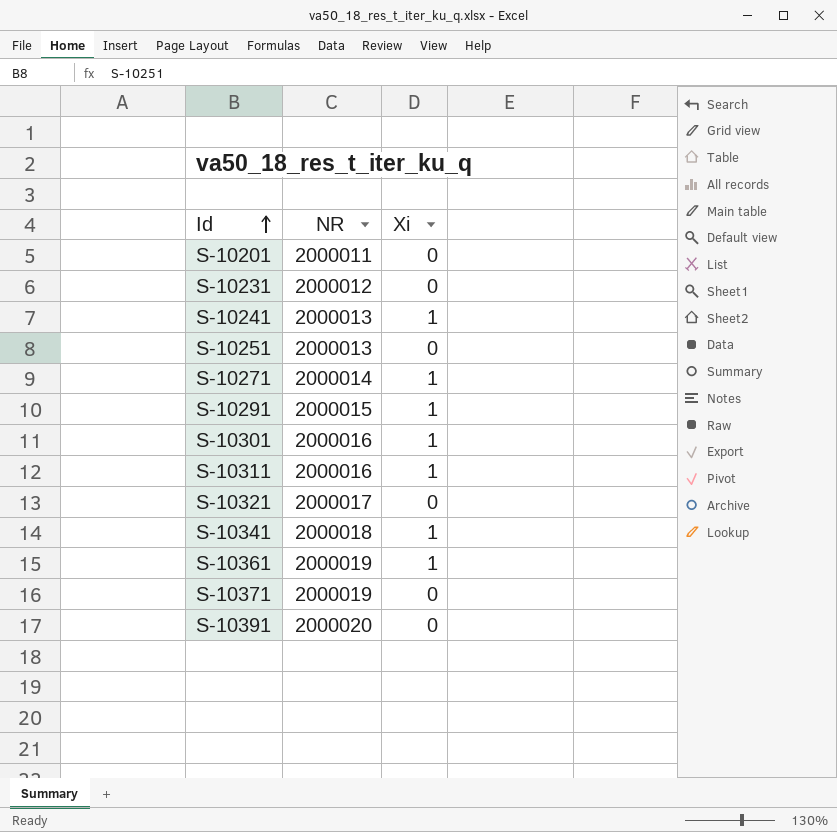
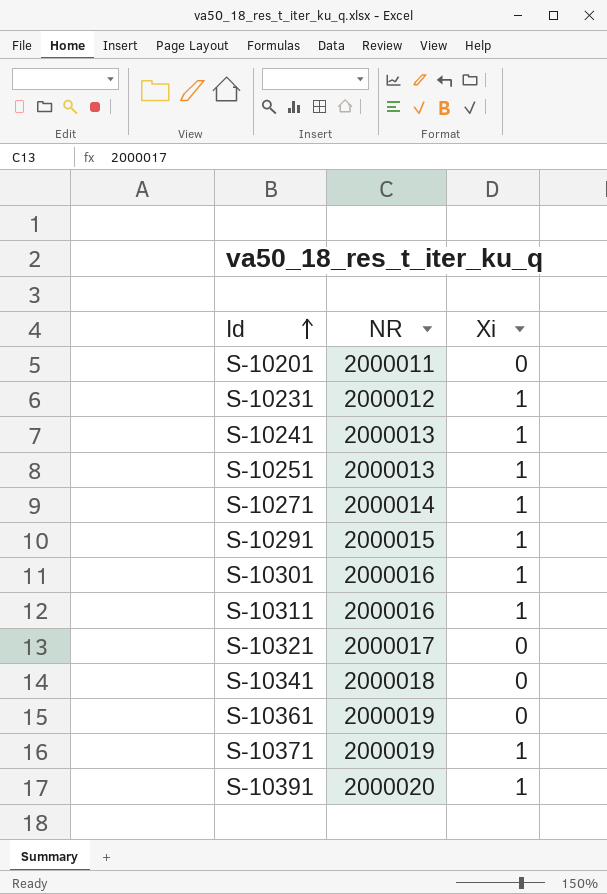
S-10231 | Xi: 0 -> 1
S-10251 | Xi: 0 -> 1
S-10341 | Xi: 1 -> 0
S-10361 | Xi: 1 -> 0
S-10371 | Xi: 0 -> 1
S-10391 | Xi: 0 -> 1

